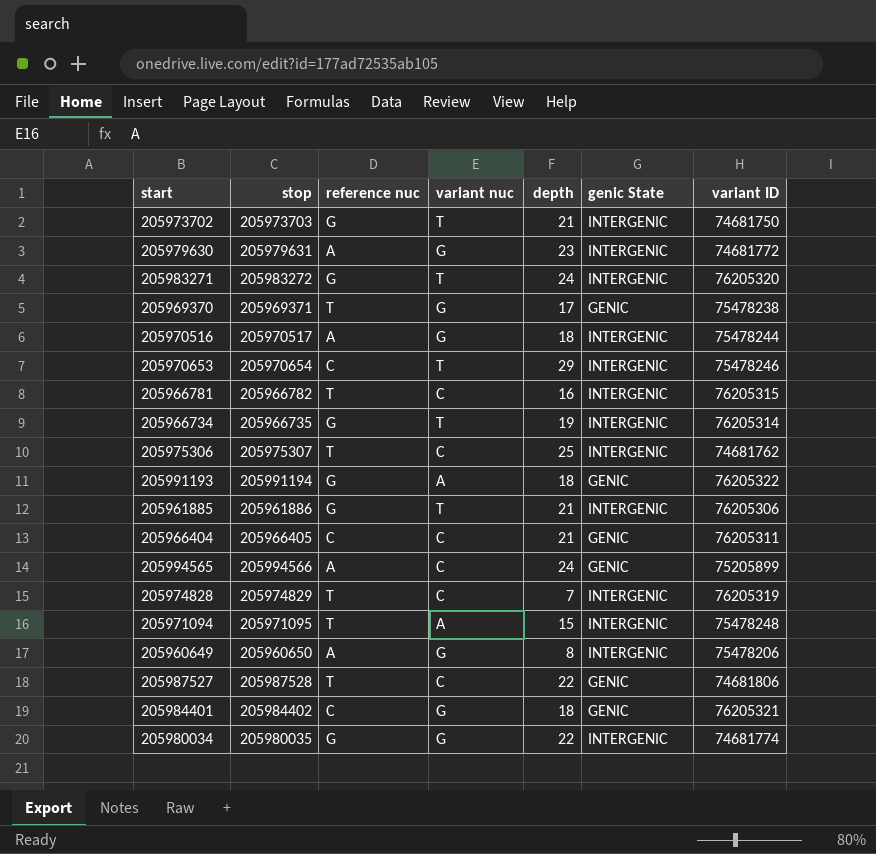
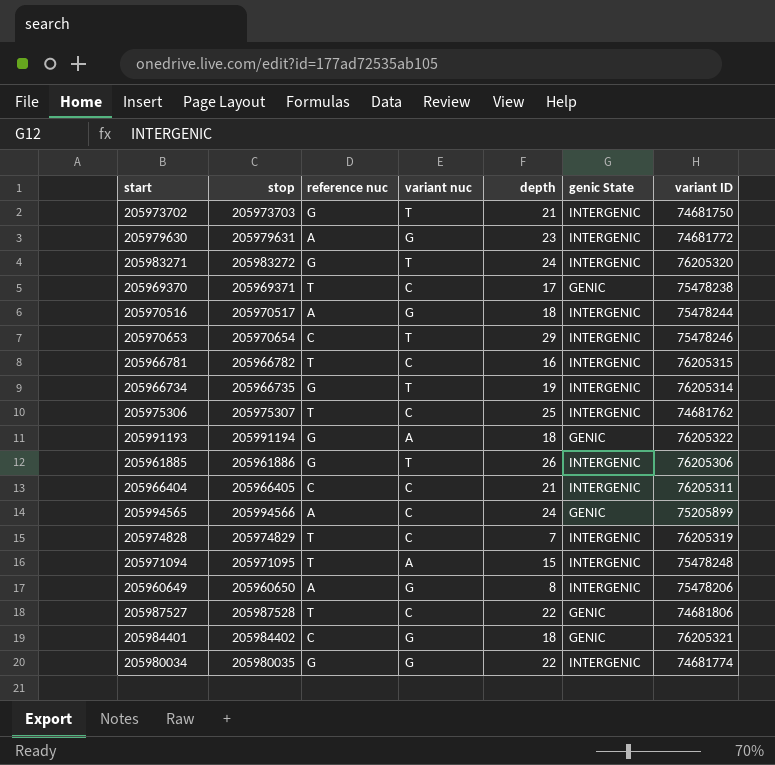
205969370 | variant nuc: G -> C
205961885 | depth: 21 -> 26
205966404 | genic State: GENIC -> INTERGENIC

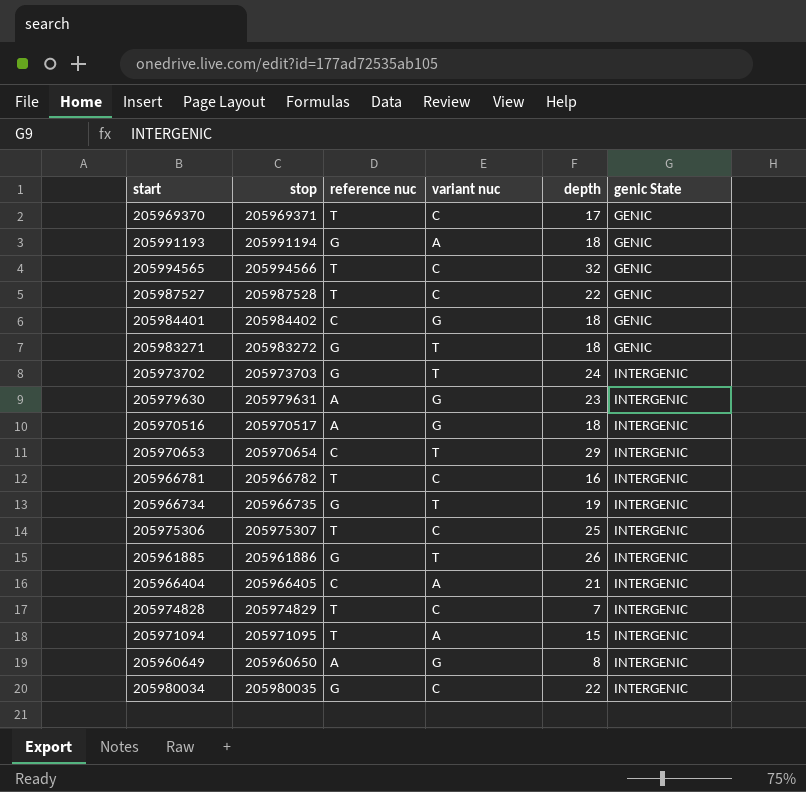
row order: none -> genic State ascending
column variant ID | position: 7 -> none
205994565 | reference nuc: A -> T
205994565 | depth: 24 -> 32
205983271 | depth: 24 -> 18
205983271 | genic State: INTERGENIC -> GENIC
205973702 | depth: 21 -> 24
205966404 | variant nuc: C -> A
205980034 | variant nuc: G -> C

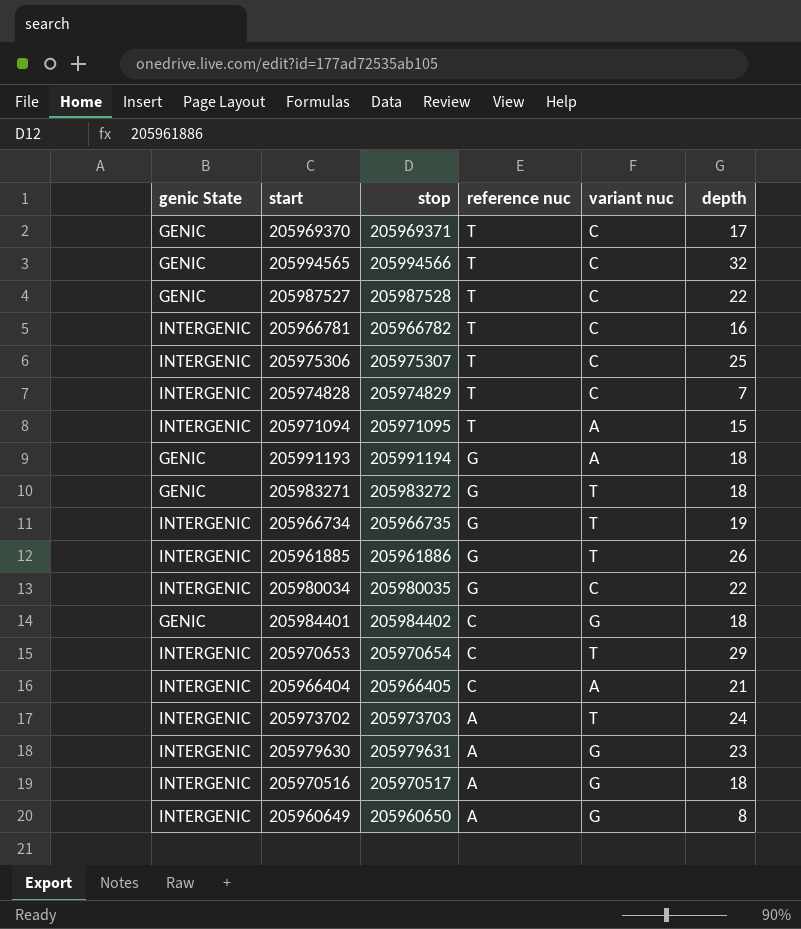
row order: genic State ascending -> reference nuc descending
column genic State | position: 6 -> 1
205973702 | reference nuc: G -> A

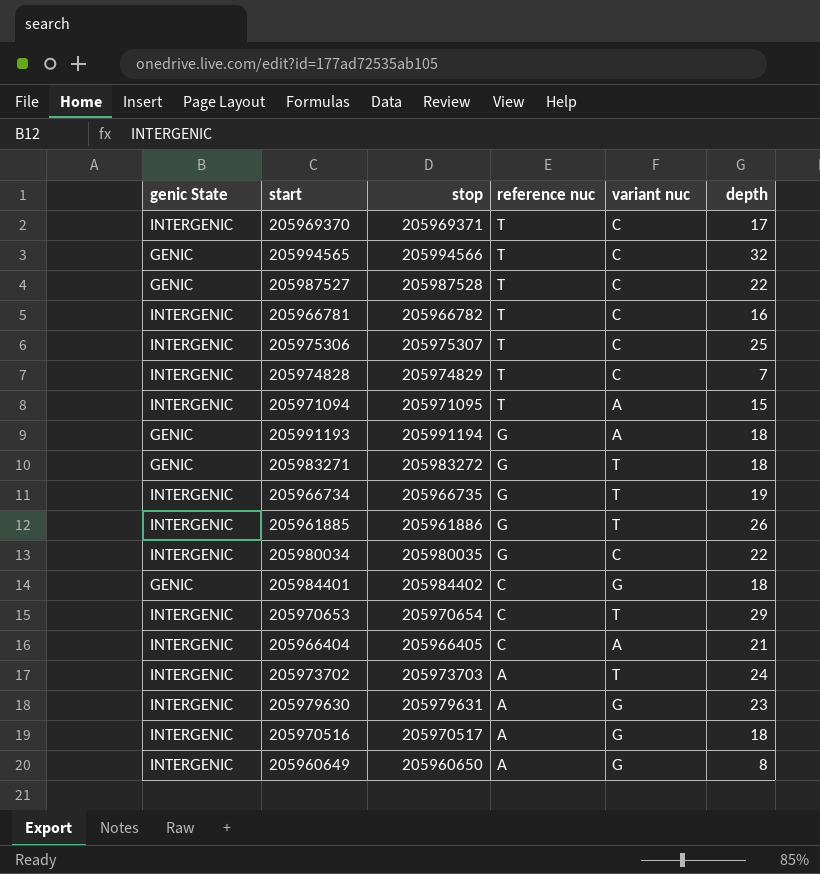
205969370 | genic State: GENIC -> INTERGENIC

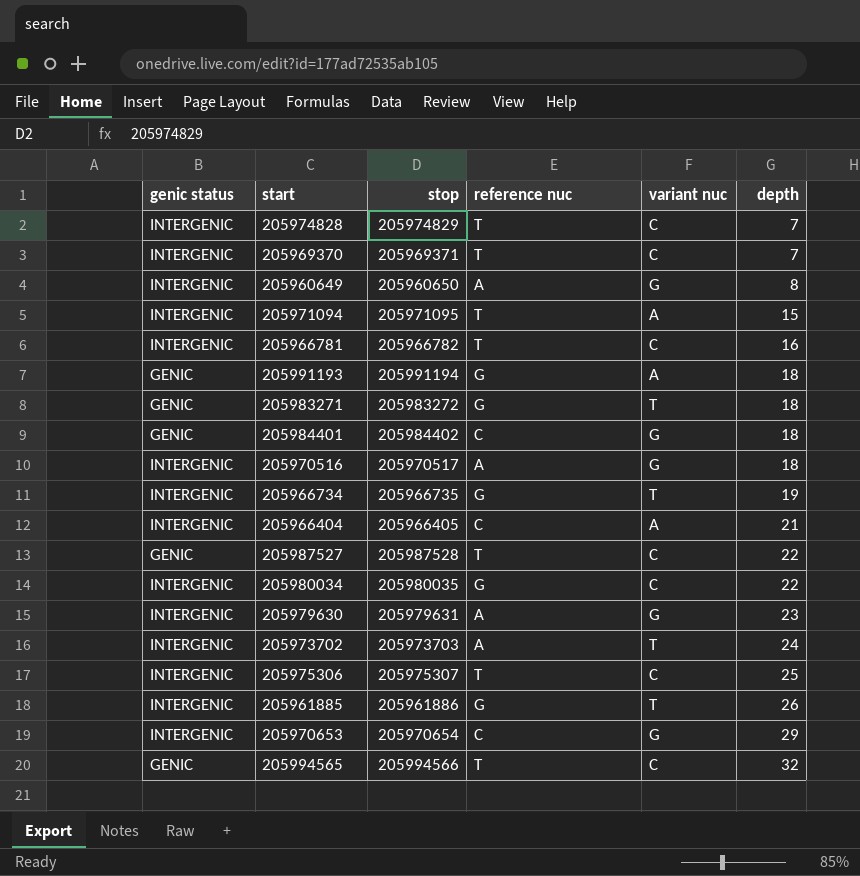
row order: reference nuc descending -> depth ascending
column name: genic State -> genic status
205969370 | depth: 17 -> 7
205970653 | variant nuc: T -> G

